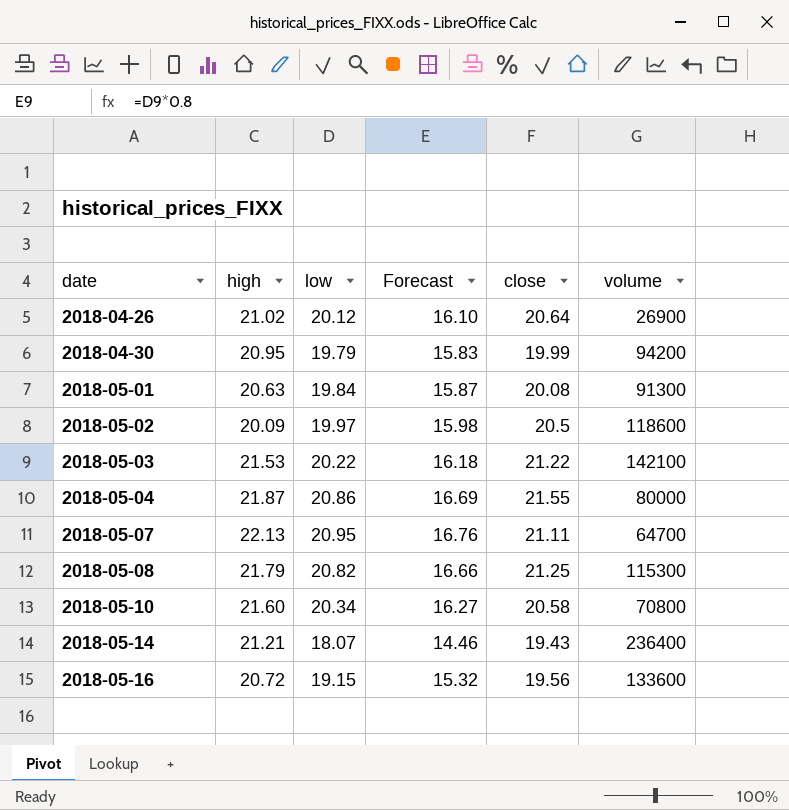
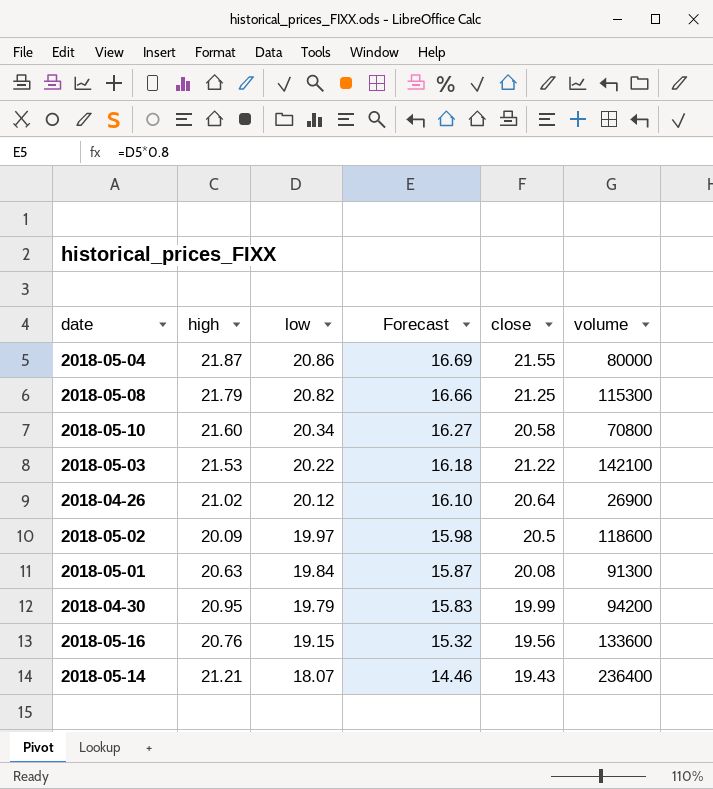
row order: date ascending -> low descending
row 2018-05-07: 22.13 | 20.95 | 16.76 | 21.11 | 64700 -> none
2018-05-16 | high: 20.72 -> 20.76

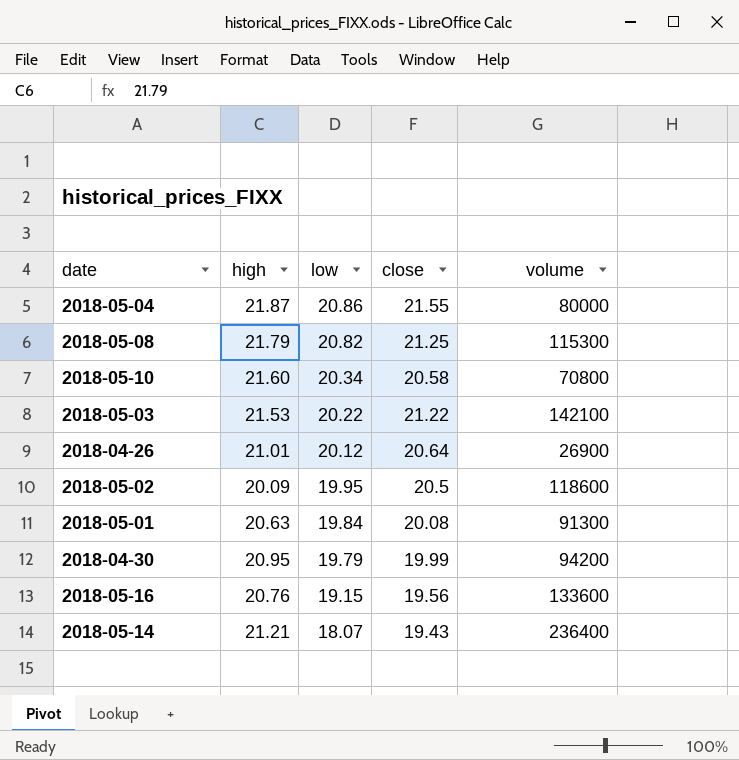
column Forecast | formula: [low] * 0.8 -> none
2018-04-26 | high: 21.02 -> 21.01
2018-05-02 | low: 19.97 -> 19.95

